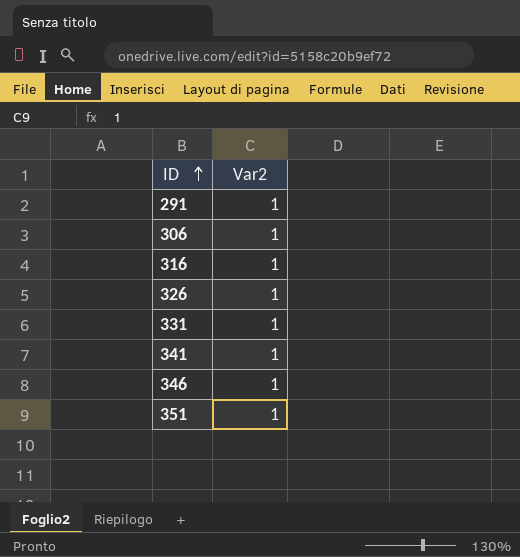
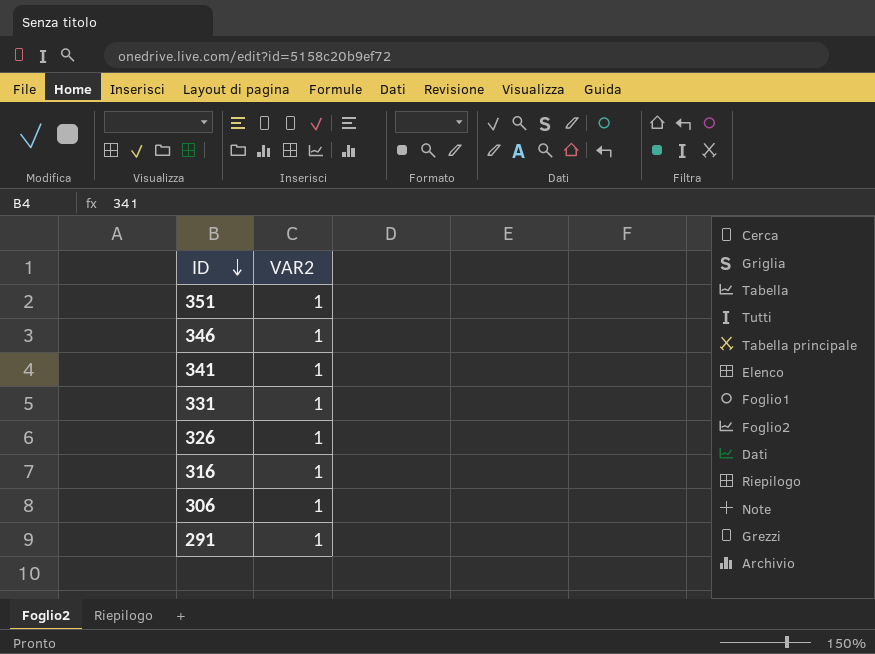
row order: ID ascending -> ID descending
column name: Var2 -> VAR2

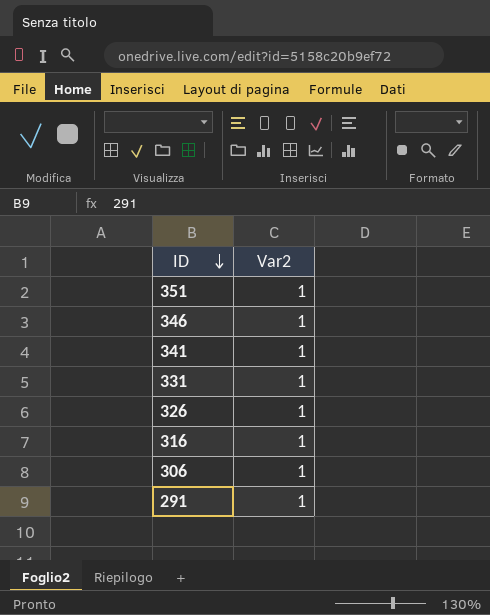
column name: VAR2 -> Var2

